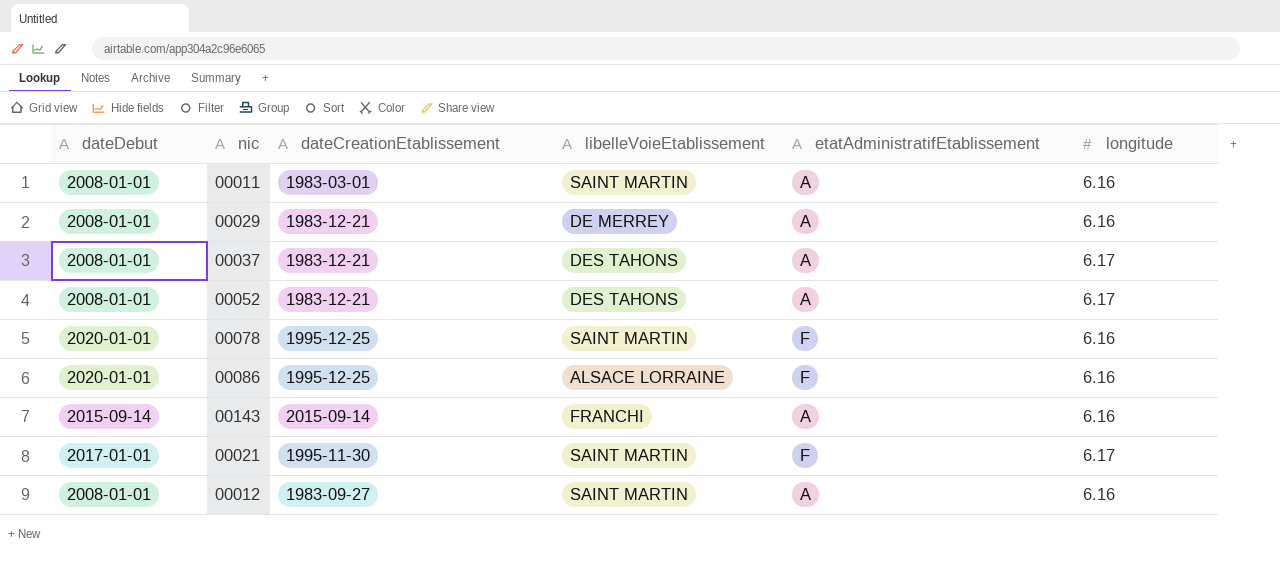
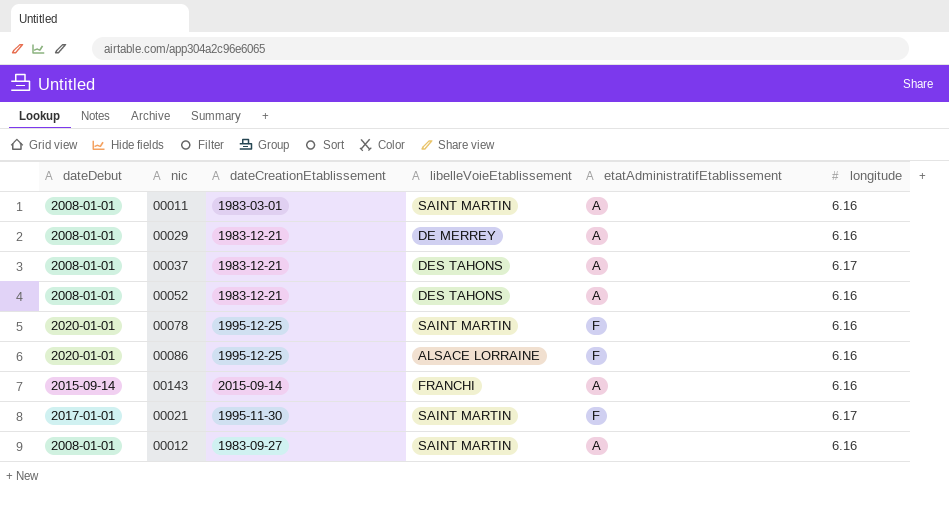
00052 | longitude: 6.17 -> 6.16

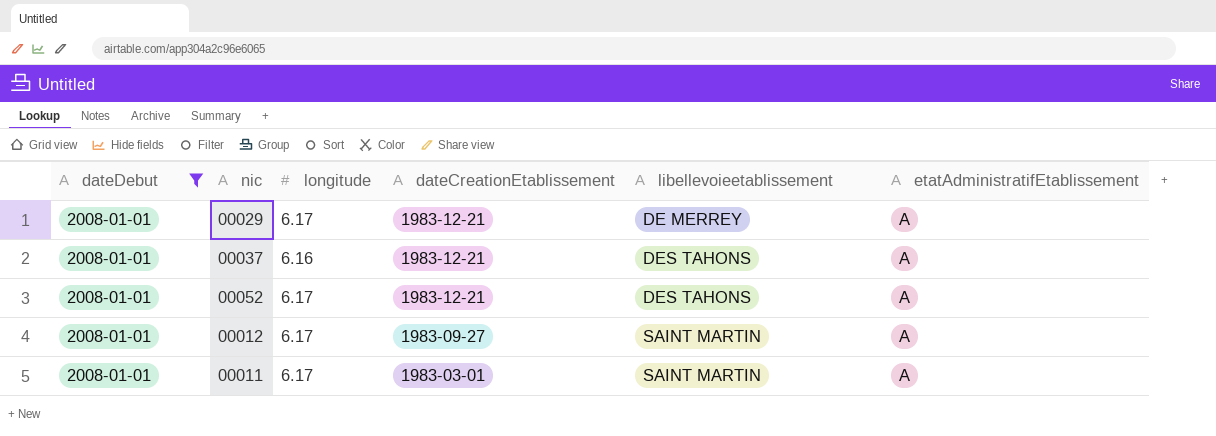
filter: none -> dateDebut = 2008-01-01
row order: none -> dateCreationEtablissement descending
column longitude | position: 6 -> 3
column name: libelleVoieEtablissement -> libellevoieetablissement
00029 | longitude: 6.16 -> 6.17
00037 | longitude: 6.17 -> 6.16
00052 | longitude: 6.16 -> 6.17
00012 | longitude: 6.16 -> 6.17
00011 | longitude: 6.16 -> 6.17

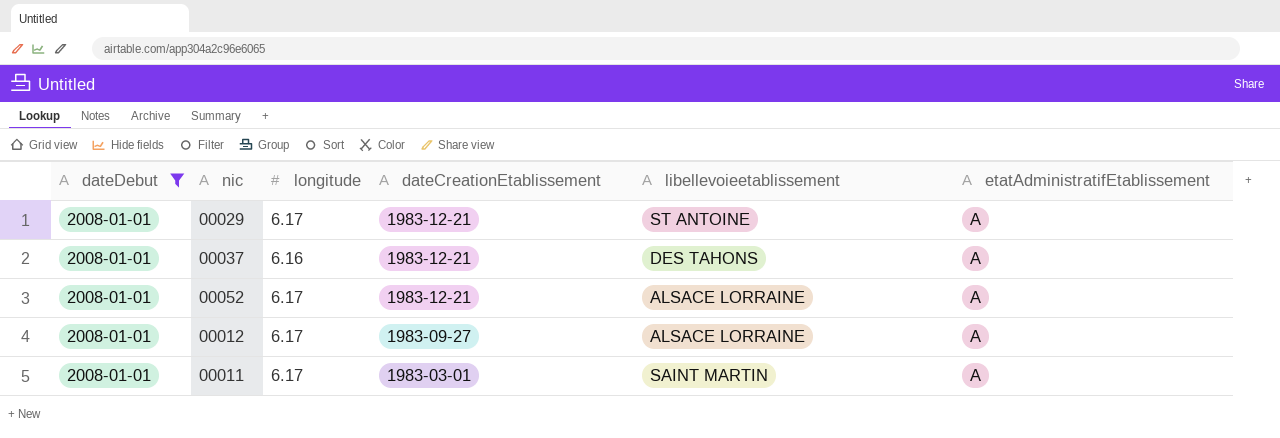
00029 | libellevoieetablissement: DE MERREY -> ST ANTOINE
00052 | libellevoieetablissement: DES TAHONS -> ALSACE LORRAINE
00012 | libellevoieetablissement: SAINT MARTIN -> ALSACE LORRAINE

